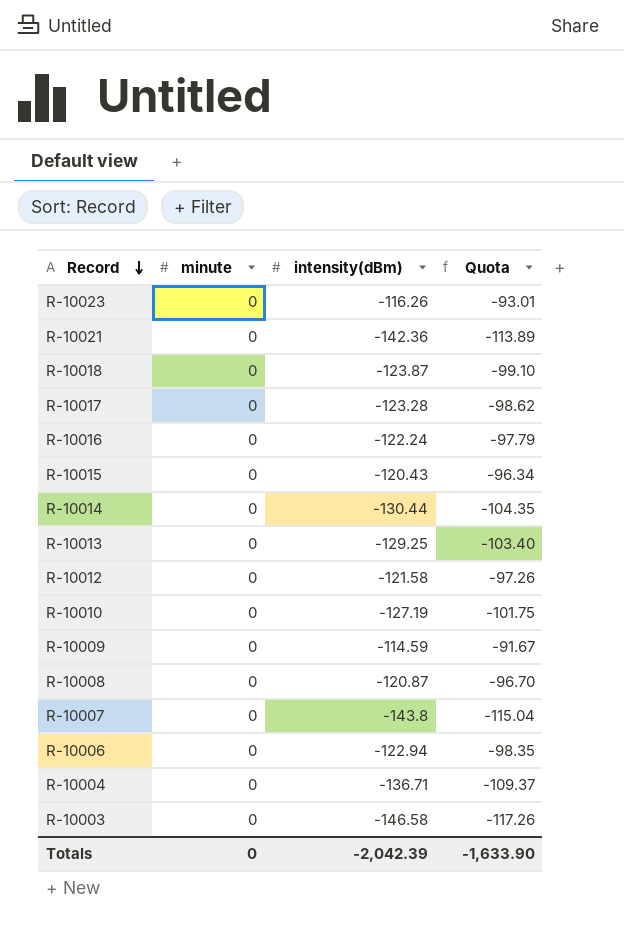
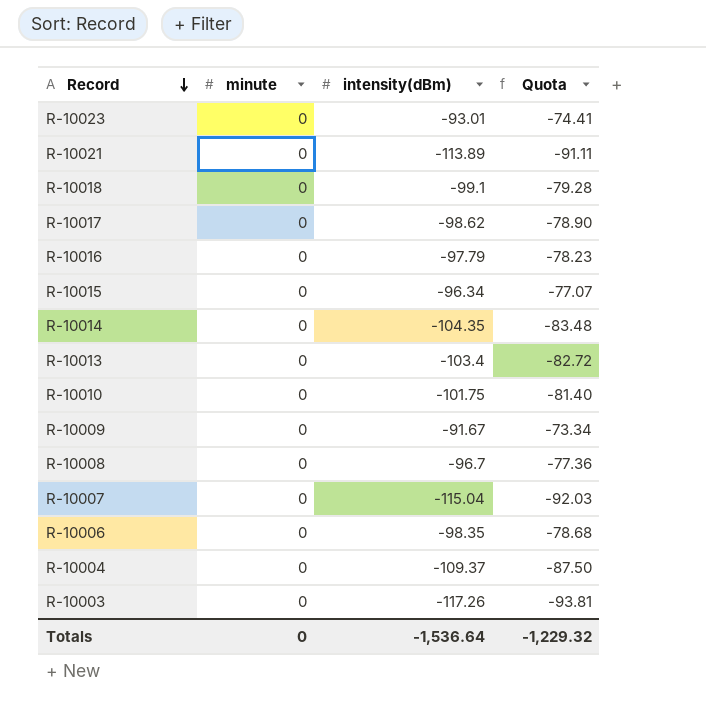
row R-10012: 0 | -121.58 | -97.26 -> none
R-10023 | intensity(dBm): -116.26 -> -93.01
R-10023 | Quota: -93.01 -> -74.41
R-10021 | intensity(dBm): -142.36 -> -113.89
R-10021 | Quota: -113.89 -> -91.11
R-10018 | intensity(dBm): -123.87 -> -99.1
R-10018 | Quota: -99.10 -> -79.28
R-10017 | intensity(dBm): -123.28 -> -98.62
R-10017 | Quota: -98.62 -> -78.90
R-10016 | intensity(dBm): -122.24 -> -97.79
R-10016 | Quota: -97.79 -> -78.23
R-10015 | intensity(dBm): -120.43 -> -96.34
R-10015 | Quota: -96.34 -> -77.07
R-10014 | intensity(dBm): -130.44 -> -104.35
R-10014 | Quota: -104.35 -> -83.48
R-10013 | intensity(dBm): -129.25 -> -103.4
R-10013 | Quota: -103.40 -> -82.72
R-10010 | intensity(dBm): -127.19 -> -101.75
R-10010 | Quota: -101.75 -> -81.40
R-10009 | intensity(dBm): -114.59 -> -91.67
R-10009 | Quota: -91.67 -> -73.34
R-10008 | intensity(dBm): -120.87 -> -96.7
R-10008 | Quota: -96.70 -> -77.36
R-10007 | intensity(dBm): -143.8 -> -115.04
R-10007 | Quota: -115.04 -> -92.03
R-10006 | intensity(dBm): -122.94 -> -98.35
R-10006 | Quota: -98.35 -> -78.68
R-10004 | intensity(dBm): -136.71 -> -109.37
R-10004 | Quota: -109.37 -> -87.50
R-10003 | intensity(dBm): -146.58 -> -117.26
R-10003 | Quota: -117.26 -> -93.81
Totals | intensity(dBm): -2,042.39 -> -1,536.64
Totals | Quota: -1,633.90 -> -1,229.32

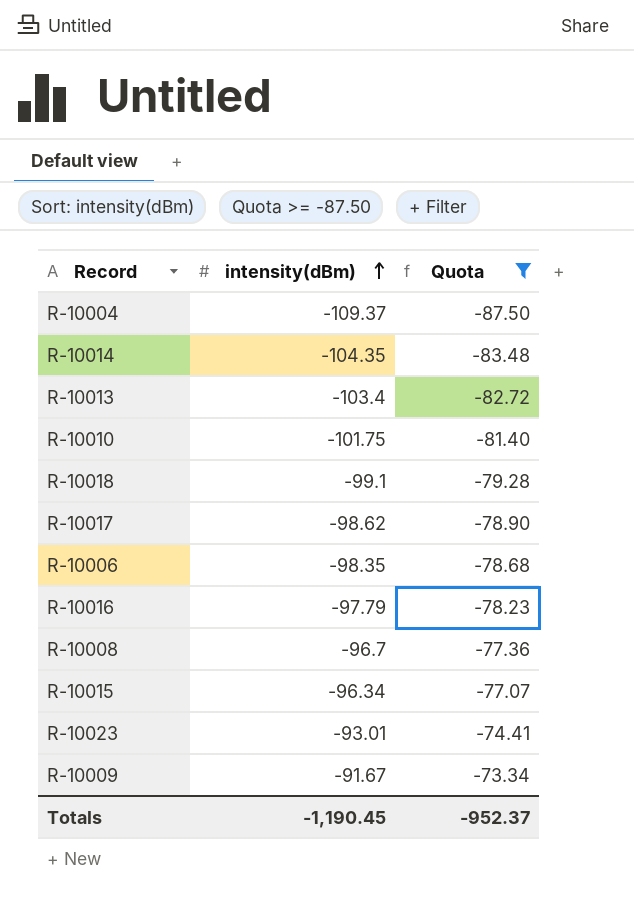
filter: none -> Quota >= -87.50
row order: Record descending -> intensity(dBm) ascending
column minute | position: 2 -> none
Totals | intensity(dBm): -1,536.64 -> -1,190.45
Totals | Quota: -1,229.32 -> -952.37

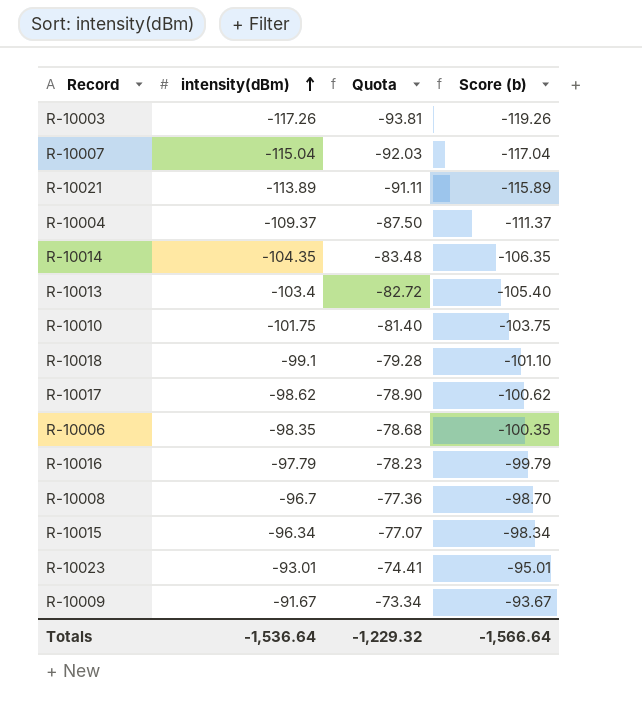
filter: Quota >= -87.50 -> none
column Score (b) | formula: none -> [intensity(dBm)] - 2
Totals | intensity(dBm): -1,190.45 -> -1,536.64
Totals | Quota: -952.37 -> -1,229.32

